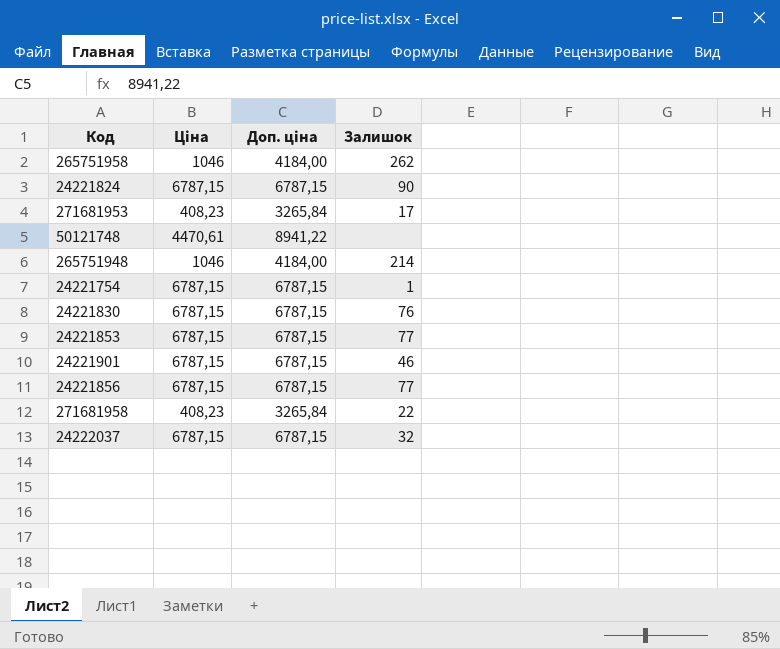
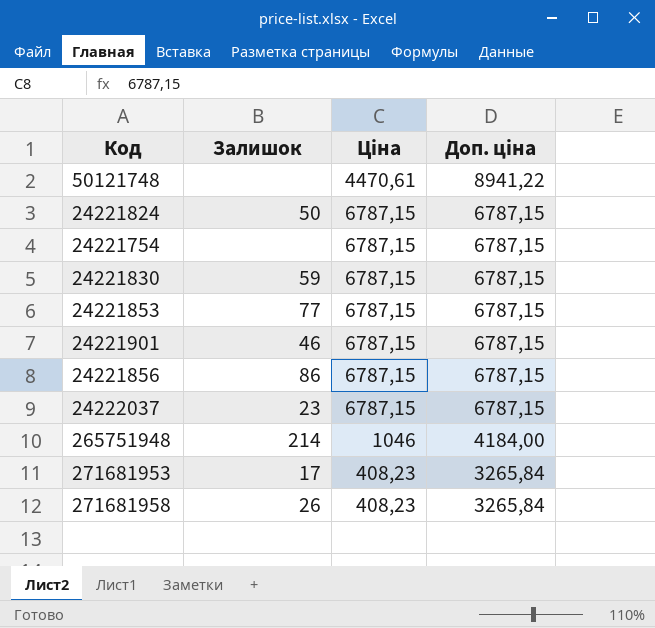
row order: none -> Доп. ціна descending
column Залишок | position: 4 -> 2
row 265751958: 1046 | 4184,00 | 262 -> none
24221824 | Залишок: 90 -> 50
24221754 | Залишок: 1 -> none
24221830 | Залишок: 76 -> 59
24221856 | Залишок: 77 -> 86
24222037 | Залишок: 32 -> 23
271681958 | Залишок: 22 -> 26

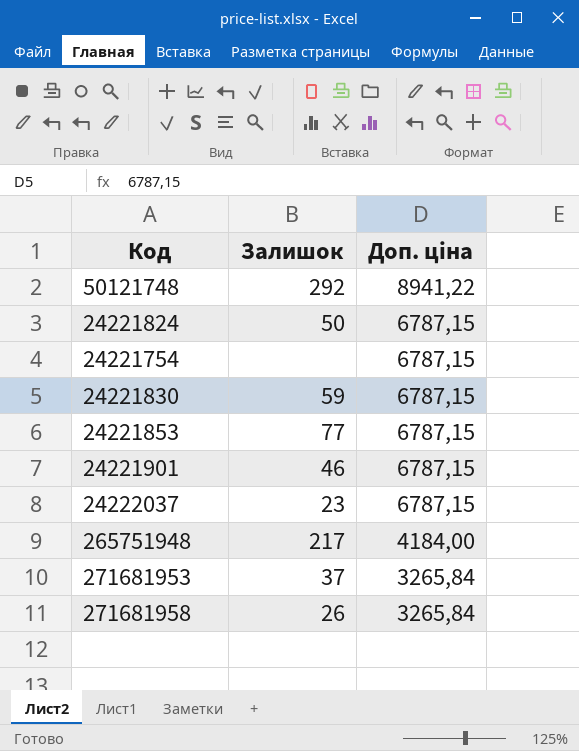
column Ціна | position: 3 -> none
row 24221856: 86 | 6787,15 | 6787,15 -> none
50121748 | Залишок: none -> 292
265751948 | Залишок: 214 -> 217
271681953 | Залишок: 17 -> 37

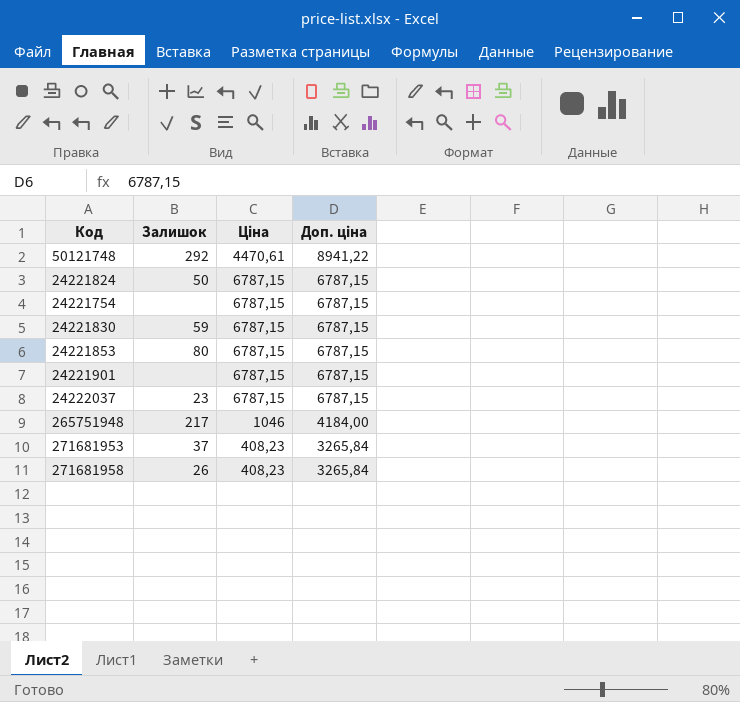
column Ціна | position: none -> 3
24221853 | Залишок: 77 -> 80
24221901 | Залишок: 46 -> none

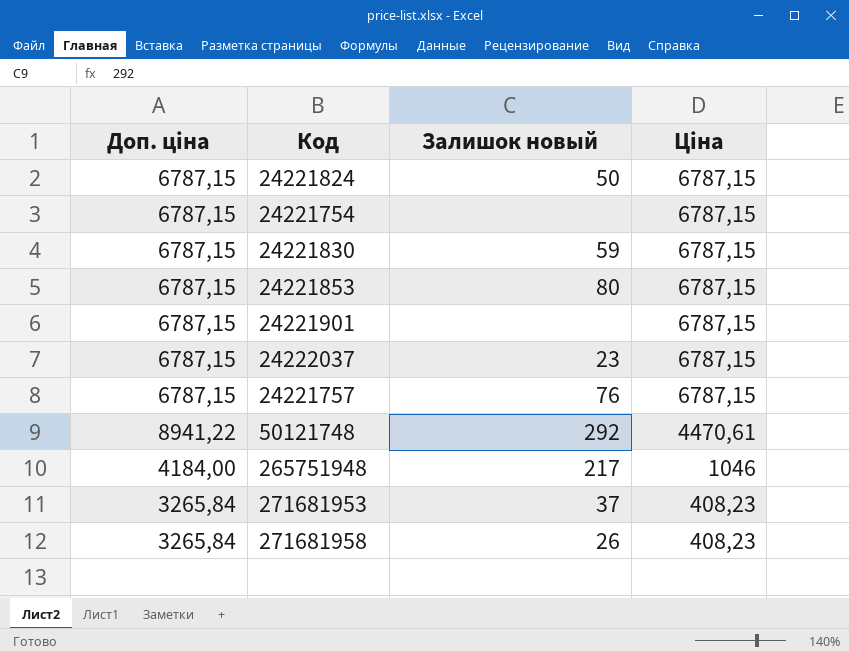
row order: Доп. ціна descending -> Ціна descending
column Доп. ціна | position: 4 -> 1
column name: Залишок -> Залишок новый
row 24221757: none -> 6787,15 | 76 | 6787,15

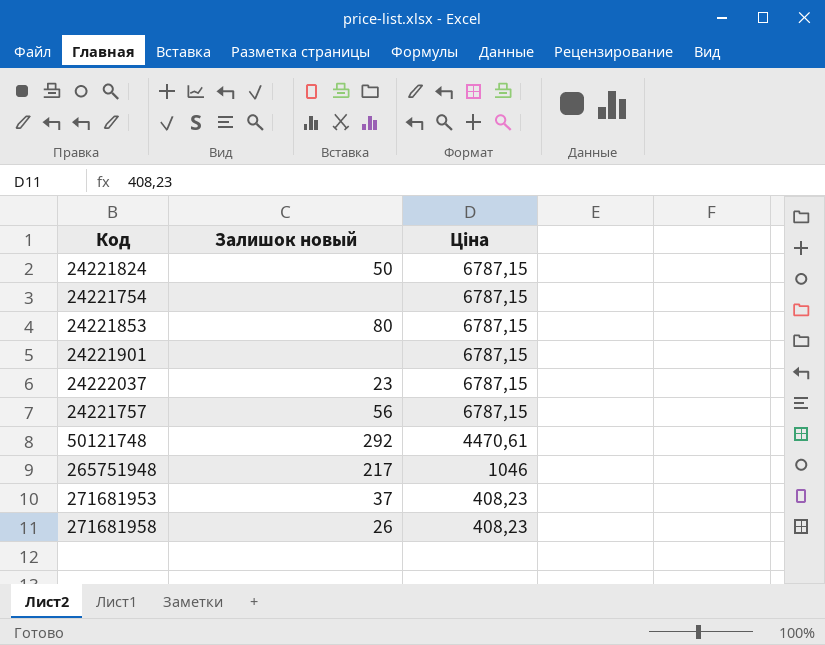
column Доп. ціна | position: 1 -> none
row 24221830: 6787,15 | 59 | 6787,15 -> none
24221757 | Залишок новый: 76 -> 56

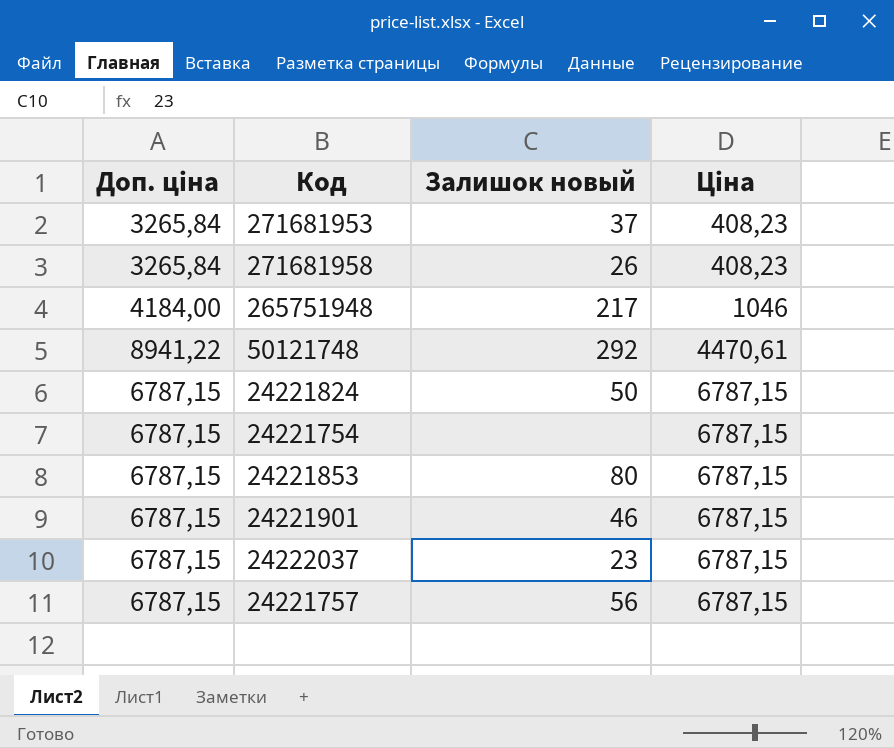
row order: Ціна descending -> Ціна ascending
column Доп. ціна | position: none -> 1
24221901 | Залишок новый: none -> 46

